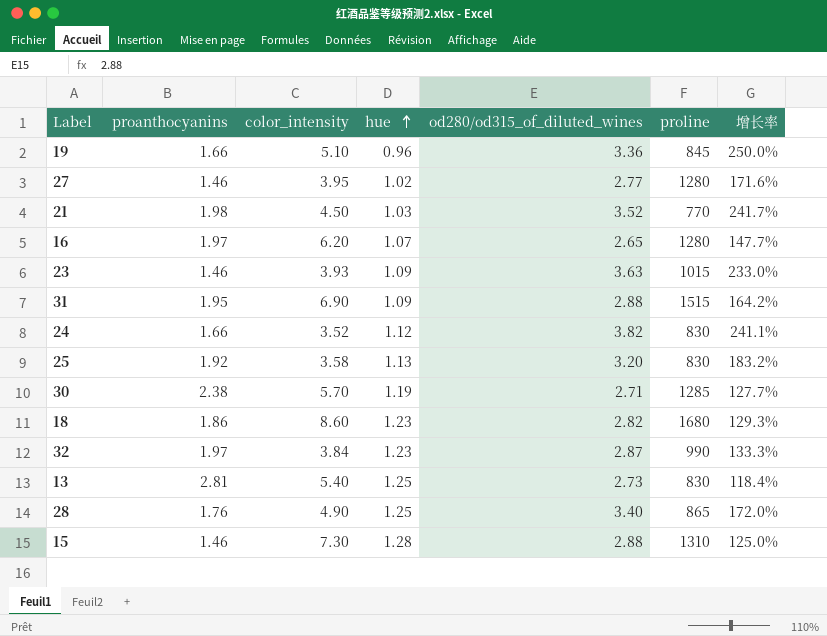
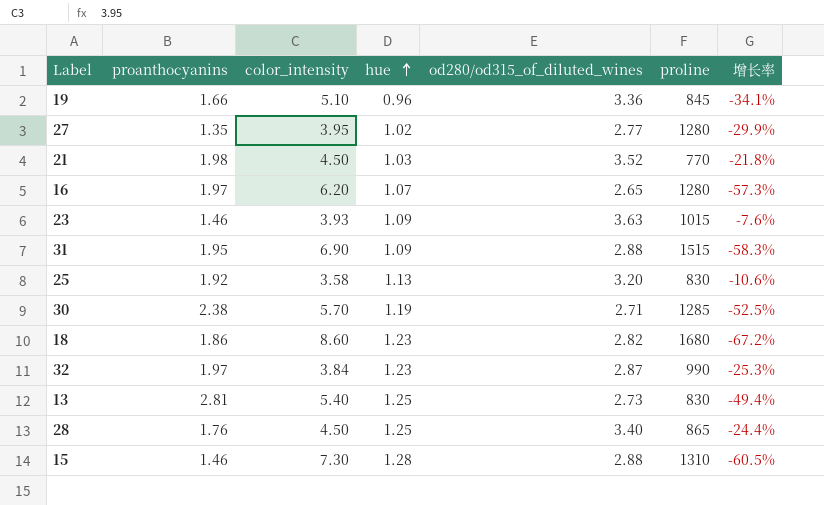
column 增长率 | formula: ([od280/od315_of_diluted_wines] - [hue]) / [hue] -> ([od280/od315_of_diluted_wines] - [color_intensity]) / [color_intensity]
row 24: 1.66 | 3.52 | 1.12 | 3.82 | 830 | 241.1% -> none
27 | proanthocyanins: 1.46 -> 1.35
28 | color_intensity: 4.90 -> 4.50

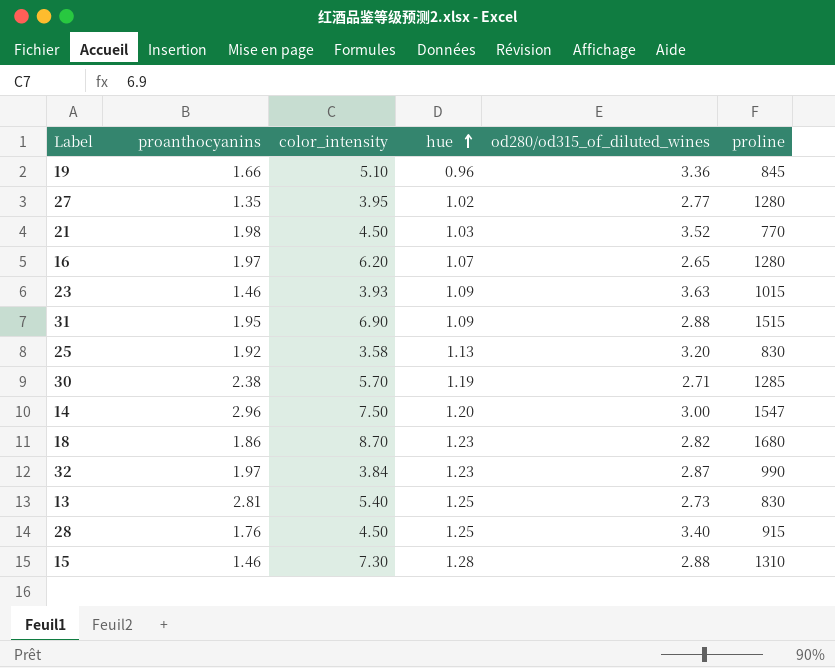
column 增长率 | formula: ([od280/od315_of_diluted_wines] - [color_intensity]) / [color_intensity] -> none
row 14: none -> 2.96 | 7.50 | 1.20 | 3.00 | 1547
18 | color_intensity: 8.60 -> 8.70
28 | proline: 865 -> 915

